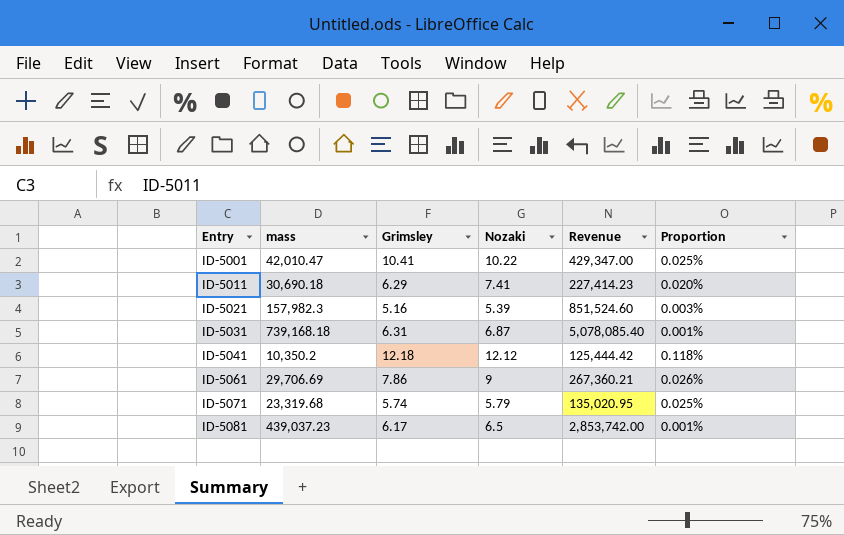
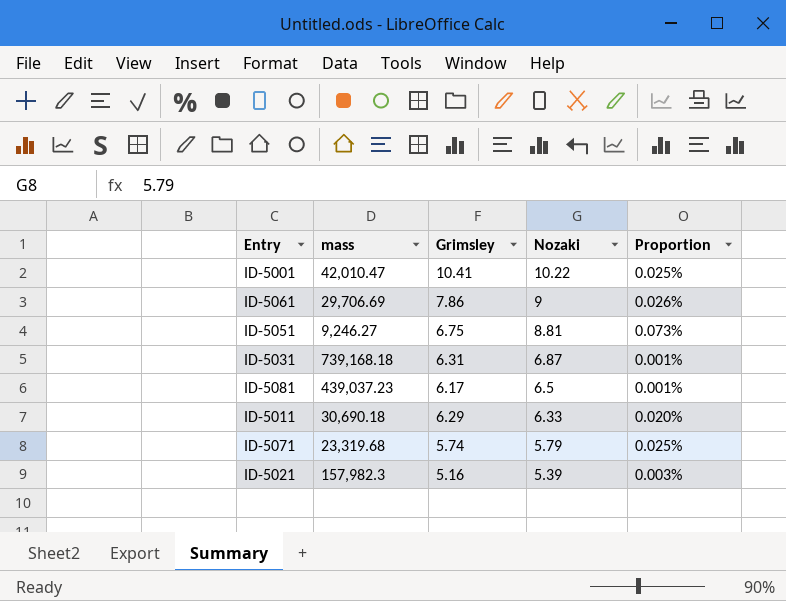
row order: Entry ascending -> Nozaki descending
column Revenue | formula: [mass] * [Nozaki] -> none
row ID-5041: 10,350.2 | 12.18 | 12.12 | 125,444.42 | 0.118% -> none
row ID-5051: none -> 9,246.27 | 6.75 | 8.81 | 0.073%
ID-5011 | Nozaki: 7.41 -> 6.33

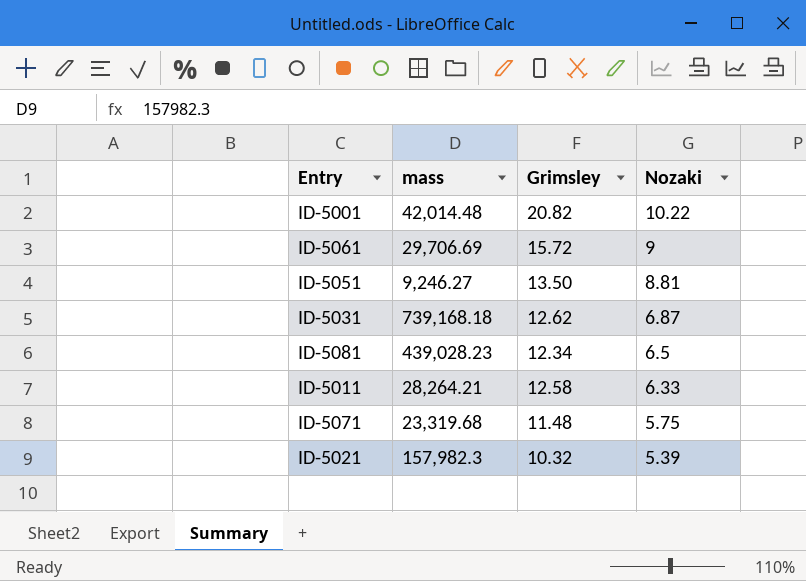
column Proportion | formula: [Grimsley] / [mass] -> none
ID-5001 | mass: 42,010.47 -> 42,014.48
ID-5001 | Grimsley: 10.41 -> 20.82
ID-5061 | Grimsley: 7.86 -> 15.72
ID-5051 | Grimsley: 6.75 -> 13.50
ID-5031 | Grimsley: 6.31 -> 12.62
ID-5081 | mass: 439,037.23 -> 439,028.23
ID-5081 | Grimsley: 6.17 -> 12.34
ID-5011 | mass: 30,690.18 -> 28,264.21
ID-5011 | Grimsley: 6.29 -> 12.58
ID-5071 | Grimsley: 5.74 -> 11.48
ID-5071 | Nozaki: 5.79 -> 5.75
ID-5021 | Grimsley: 5.16 -> 10.32

